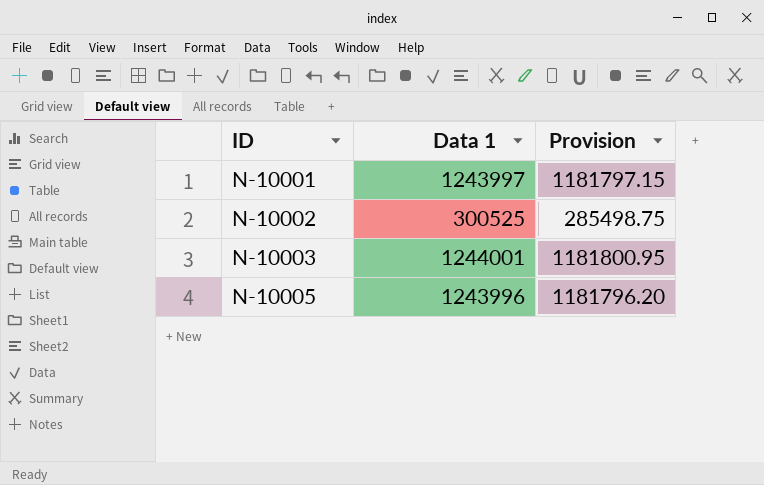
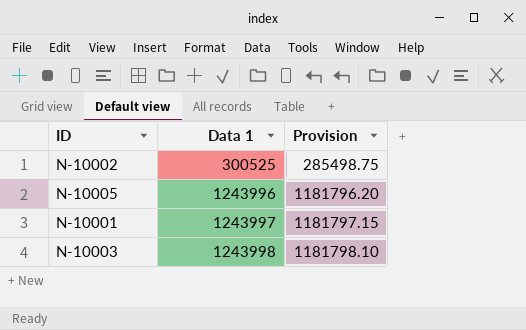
row order: ID ascending -> Data 1 ascending
N-10003 | Data 1: 1244001 -> 1243998
N-10003 | Provision: 1181800.95 -> 1181798.10

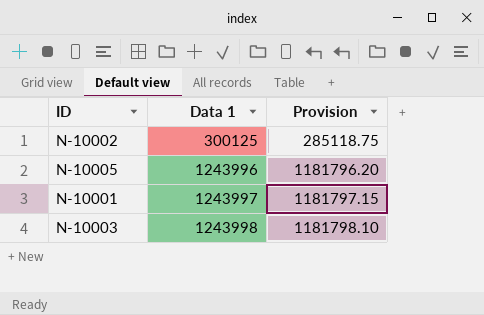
N-10002 | Data 1: 300525 -> 300125
N-10002 | Provision: 285498.75 -> 285118.75

